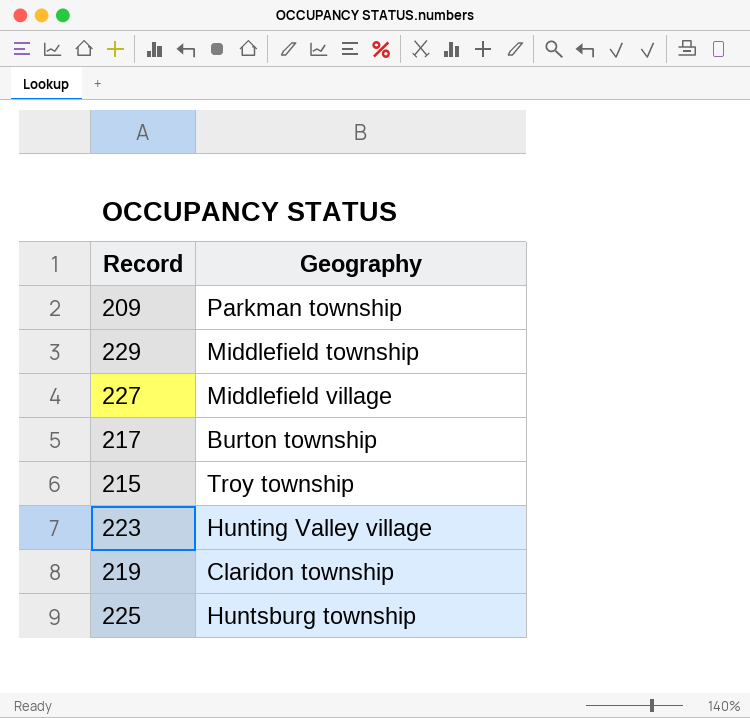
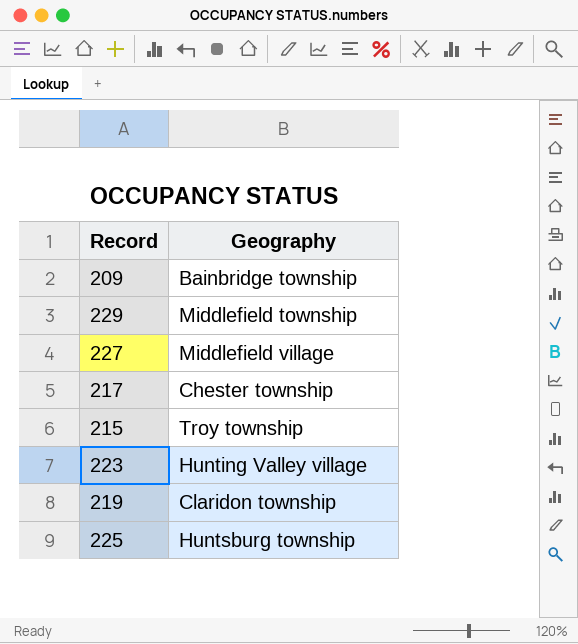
209 | Geography: Parkman township -> Bainbridge township
217 | Geography: Burton township -> Chester township

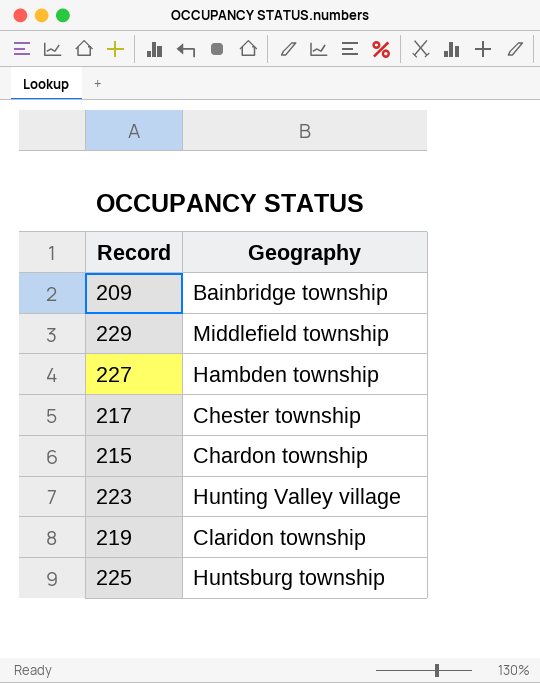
227 | Geography: Middlefield village -> Hambden township
215 | Geography: Troy township -> Chardon township

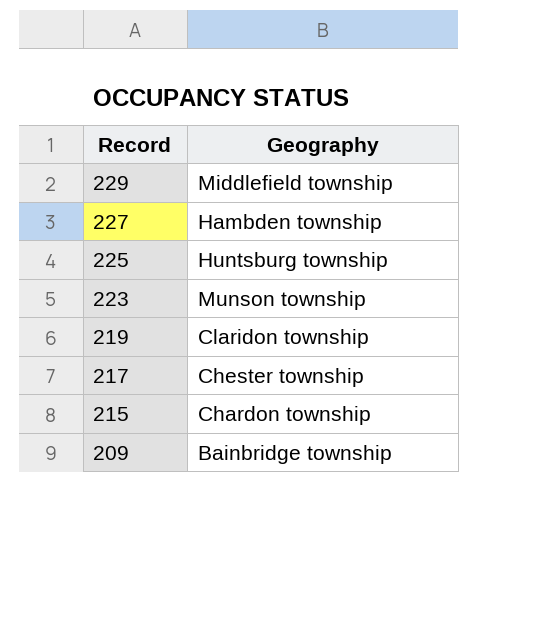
row order: none -> Record descending
223 | Geography: Hunting Valley village -> Munson township

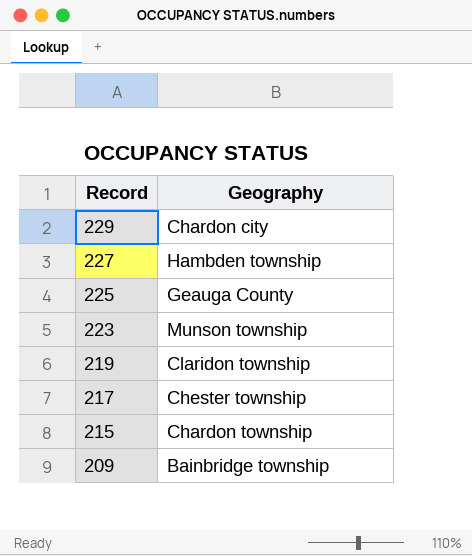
229 | Geography: Middlefield township -> Chardon city
225 | Geography: Huntsburg township -> Geauga County

